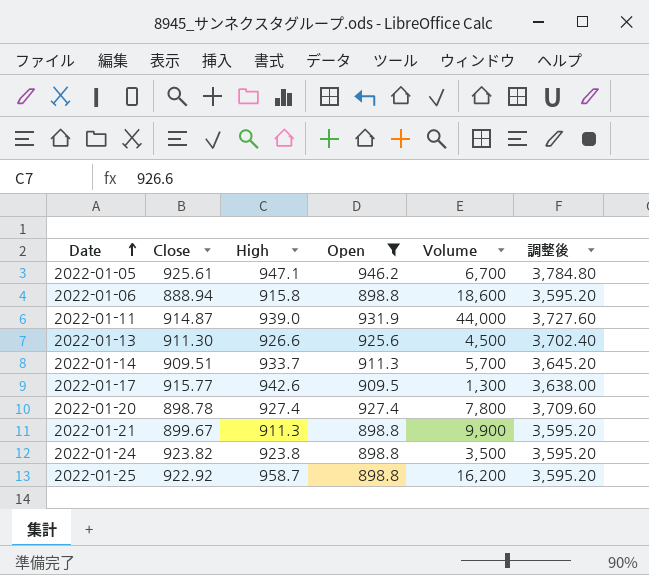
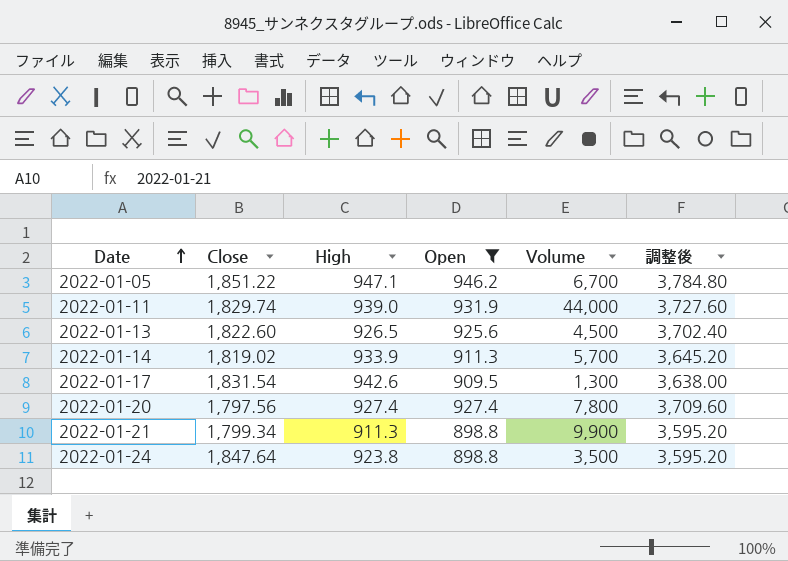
row 2022-01-06: 888.94 | 915.8 | 898.8 | 18,600 | 3,595.20 -> none
row 2022-01-25: 922.92 | 958.7 | 898.8 | 16,200 | 3,595.20 -> none
2022-01-05 | Close: 925.61 -> 1,851.22
2022-01-11 | Close: 914.87 -> 1,829.74
2022-01-13 | Close: 911.30 -> 1,822.60
2022-01-13 | High: 926.6 -> 926.5
2022-01-14 | Close: 909.51 -> 1,819.02
2022-01-14 | High: 933.7 -> 933.9
2022-01-17 | Close: 915.77 -> 1,831.54
2022-01-20 | Close: 898.78 -> 1,797.56
2022-01-21 | Close: 899.67 -> 1,799.34
2022-01-24 | Close: 923.82 -> 1,847.64

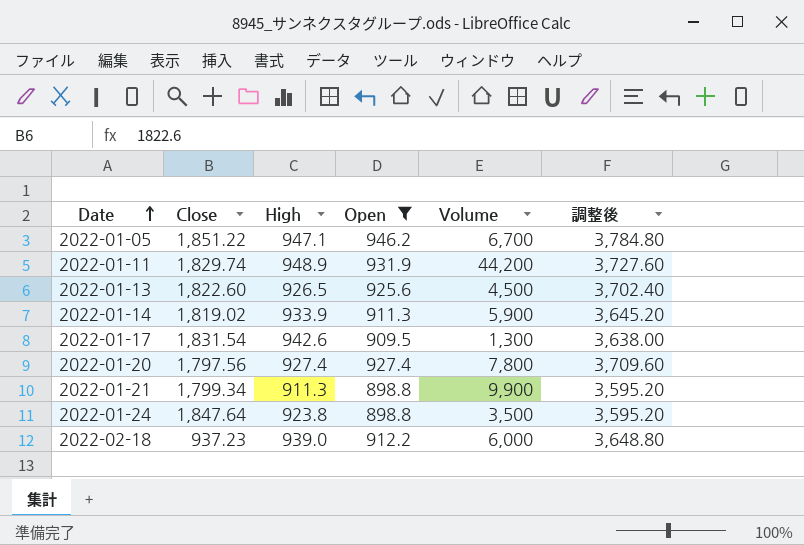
2022-01-11 | High: 939.0 -> 948.9
2022-01-11 | Volume: 44,000 -> 44,200
2022-01-14 | Volume: 5,700 -> 5,900
row 2022-02-18: none -> 937.23 | 939.0 | 912.2 | 6,000 | 3,648.80

